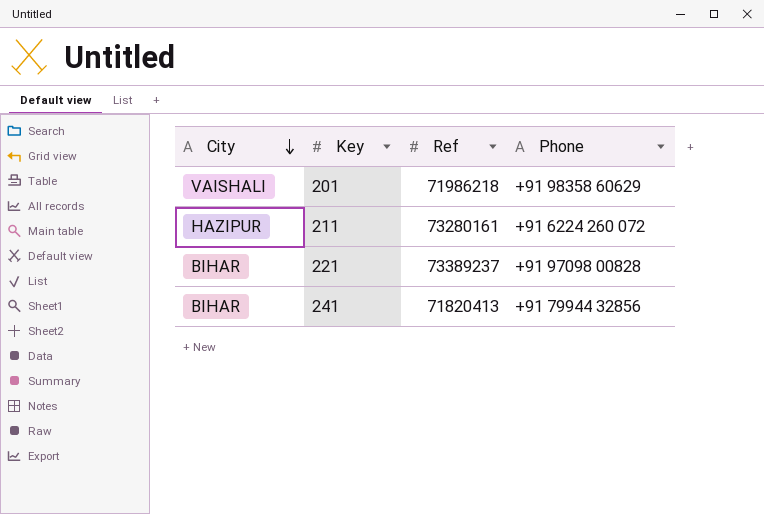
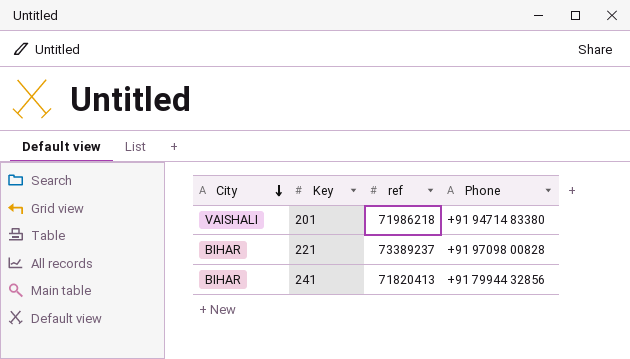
column name: Ref -> ref
row 211: HAZIPUR | 73280161 | +91 6224 260 072 -> none
201 | Phone: +91 98358 60629 -> +91 94714 83380

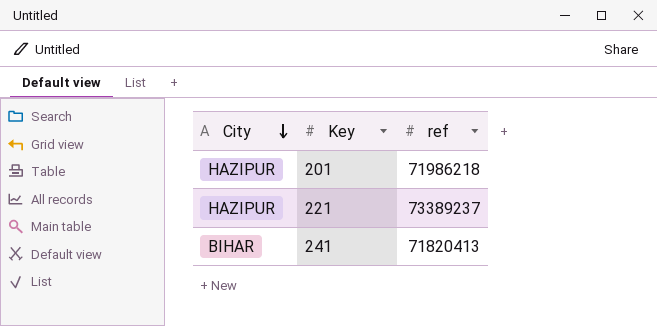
column Phone | position: 4 -> none
201 | City: VAISHALI -> HAZIPUR
221 | City: BIHAR -> HAZIPUR

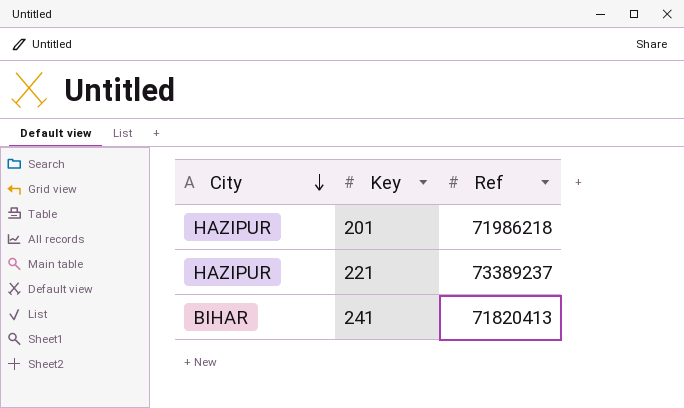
column name: ref -> Ref

